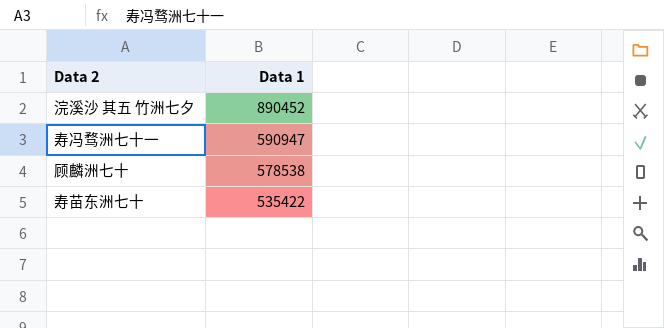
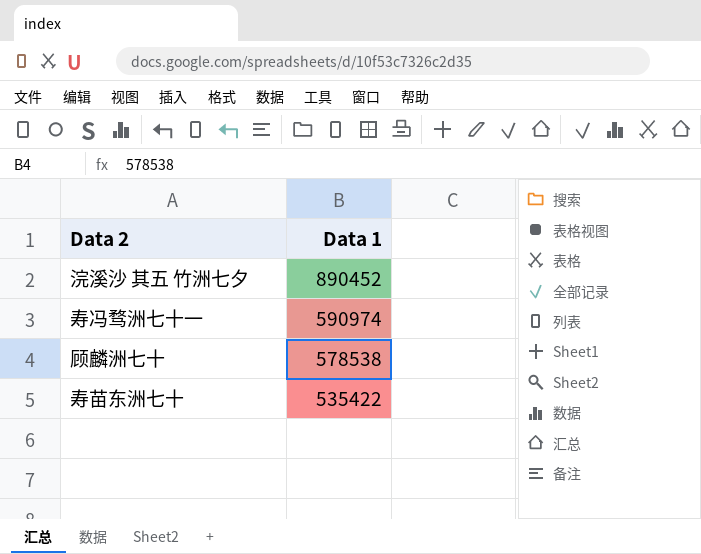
寿冯骛洲七十一 | Data 1: 590947 -> 590974

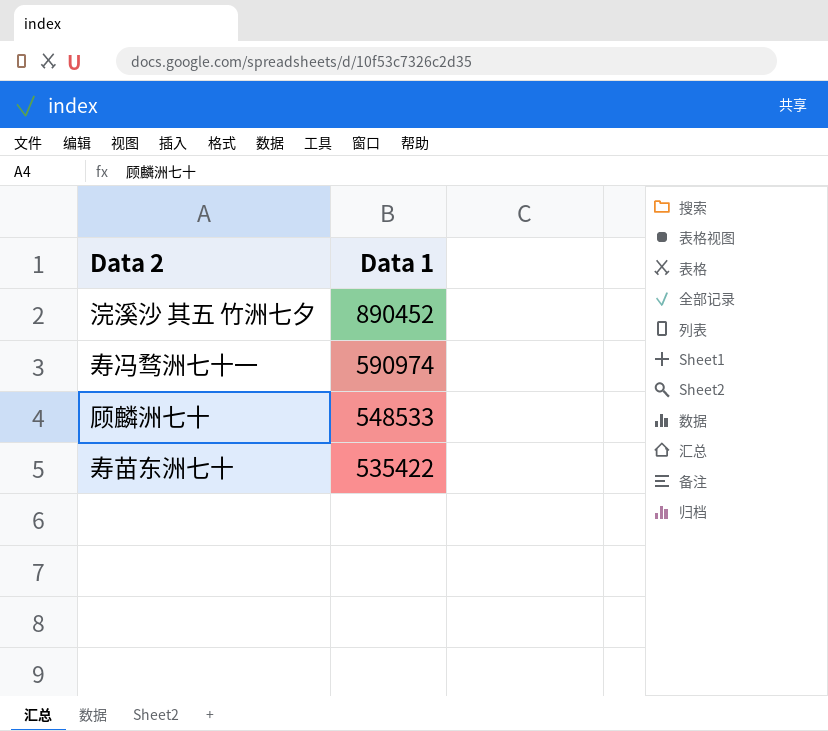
顾麟洲七十 | Data 1: 578538 -> 548533

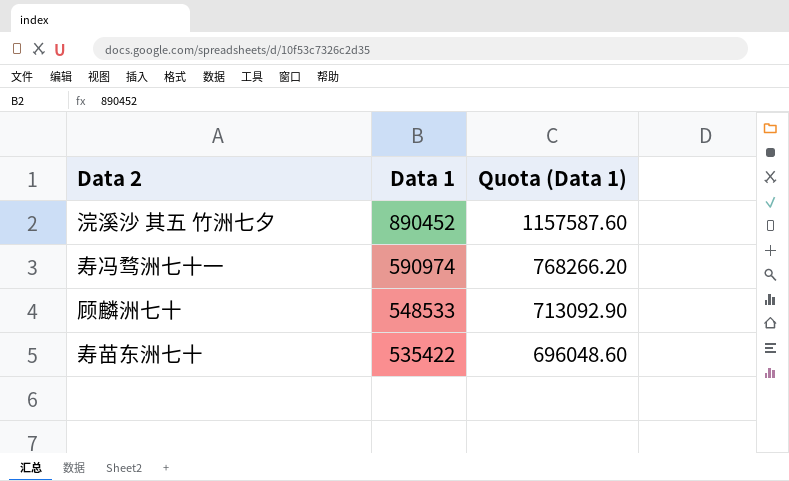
column Quota (Data 1) | formula: none -> [Data 1] * 1.3

